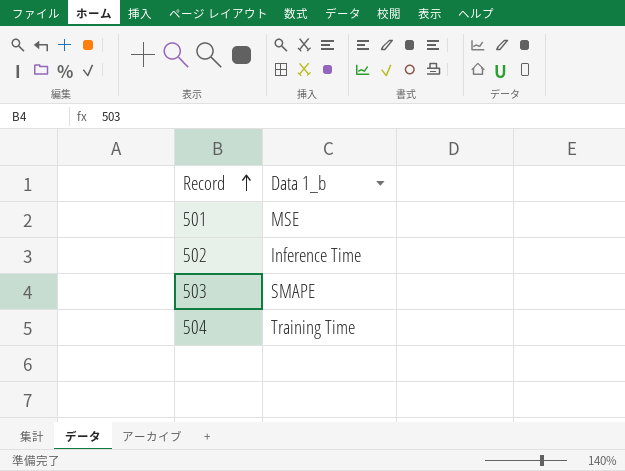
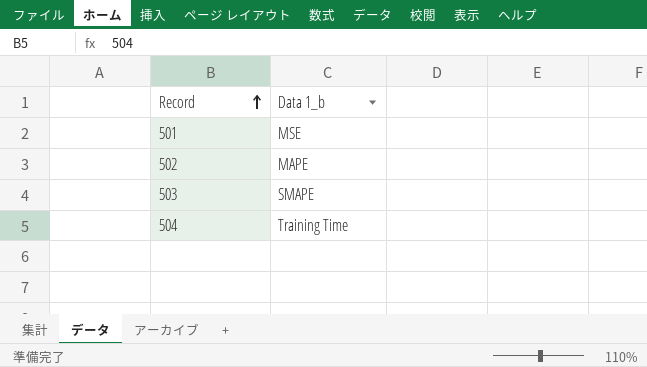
502 | Data 1_b: Inference Time -> MAPE

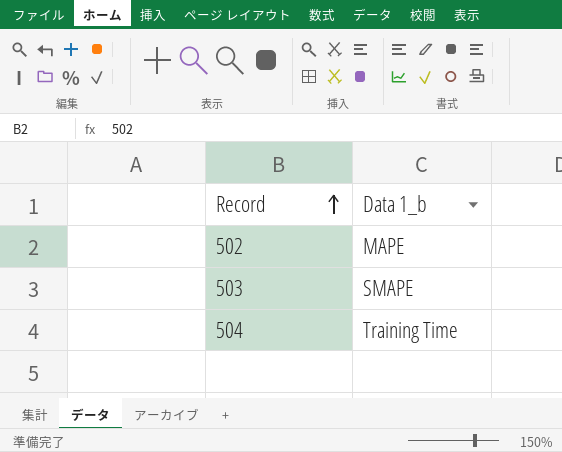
row 501: MSE -> none

